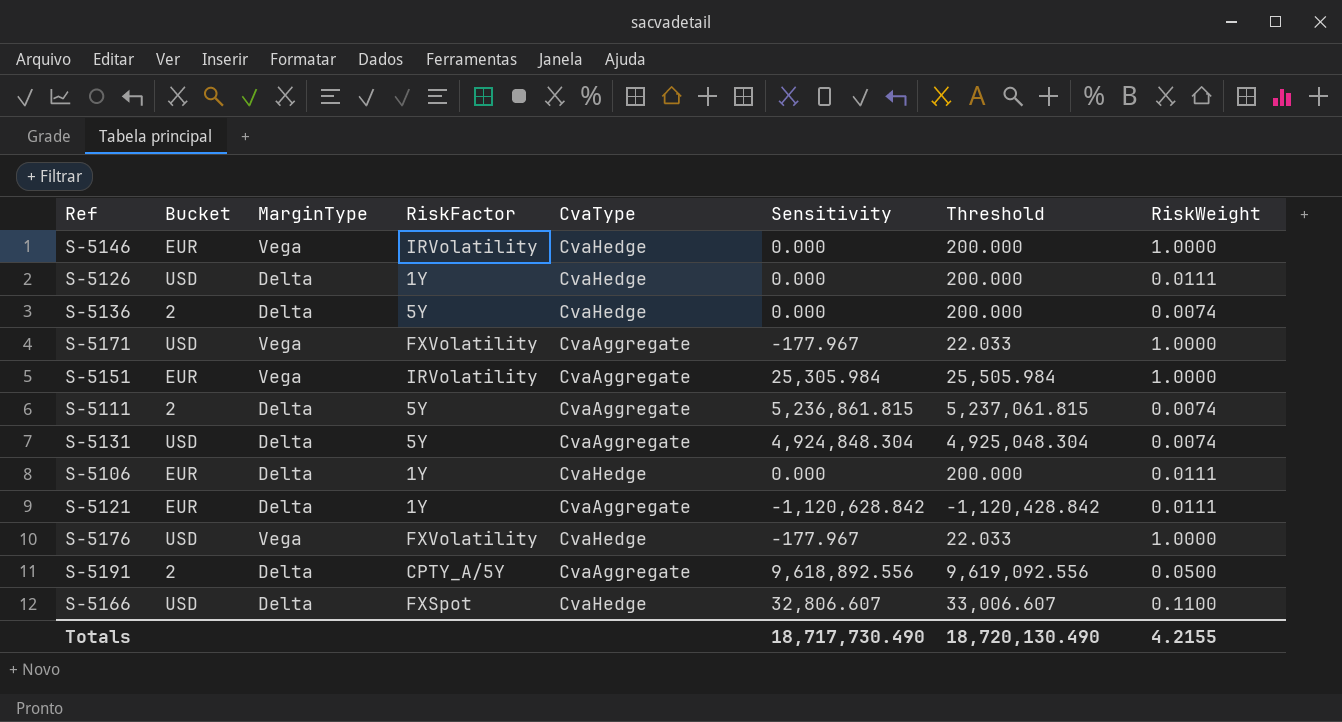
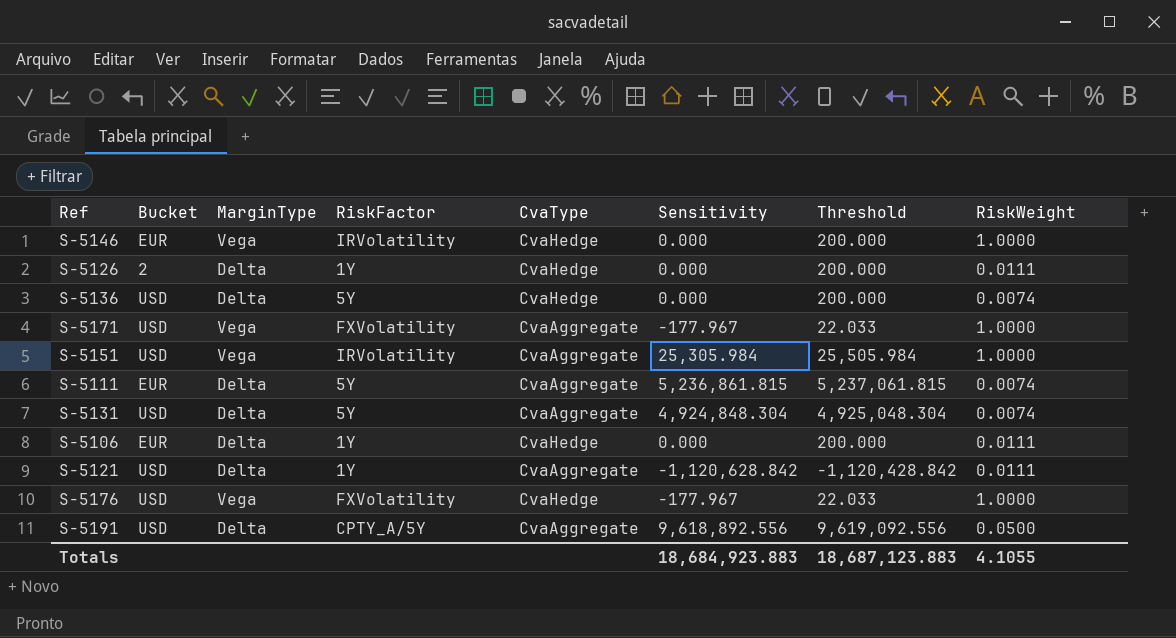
row S-5166: USD | Delta | FXSpot | CvaHedge | 32,806.607 | 33,006.607 | 0.1100 -> none
S-5126 | Bucket: USD -> 2
S-5136 | Bucket: 2 -> USD
S-5151 | Bucket: EUR -> USD
S-5111 | Bucket: 2 -> EUR
S-5121 | Bucket: EUR -> USD
S-5191 | Bucket: 2 -> USD
Totals | Sensitivity: 18,717,730.490 -> 18,684,923.883
Totals | Threshold: 18,720,130.490 -> 18,687,123.883
Totals | RiskWeight: 4.2155 -> 4.1055

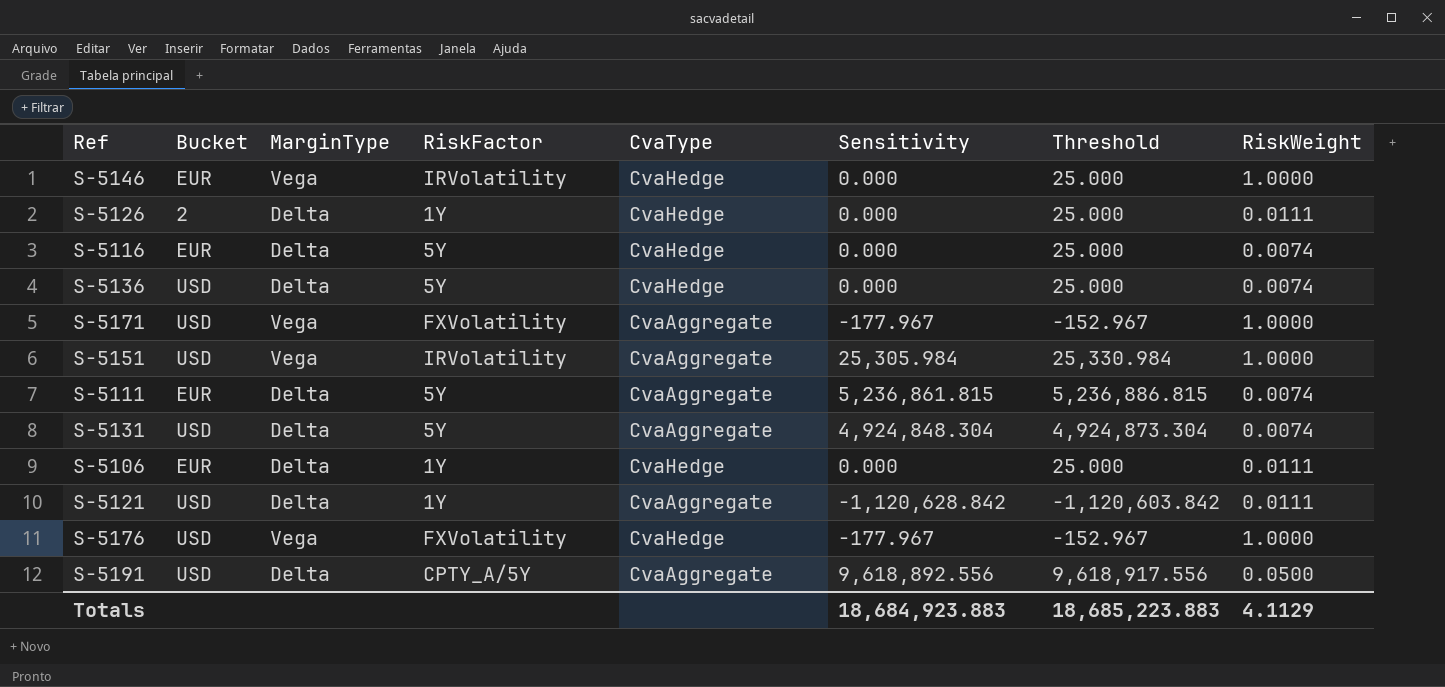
column Threshold | formula: [Sensitivity] + 200 -> [Sensitivity] + 25
row S-5116: none -> EUR | Delta | 5Y | CvaHedge | 0.000 | 25.000 | 0.0074
Totals | Threshold: 18,687,123.883 -> 18,685,223.883
Totals | RiskWeight: 4.1055 -> 4.1129

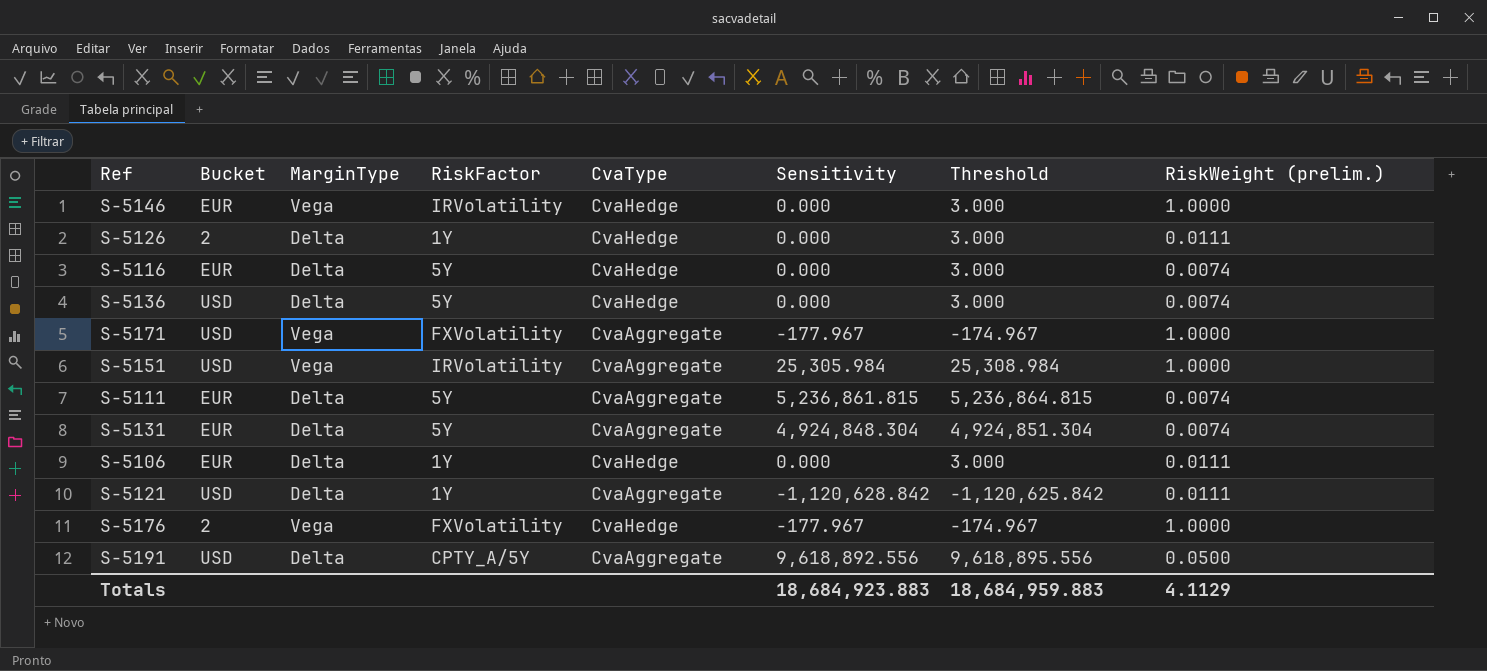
column Threshold | formula: [Sensitivity] + 25 -> [Sensitivity] + 3
column name: RiskWeight -> RiskWeight (prelim.)
S-5131 | Bucket: USD -> EUR
S-5176 | Bucket: USD -> 2
Totals | Threshold: 18,685,223.883 -> 18,684,959.883

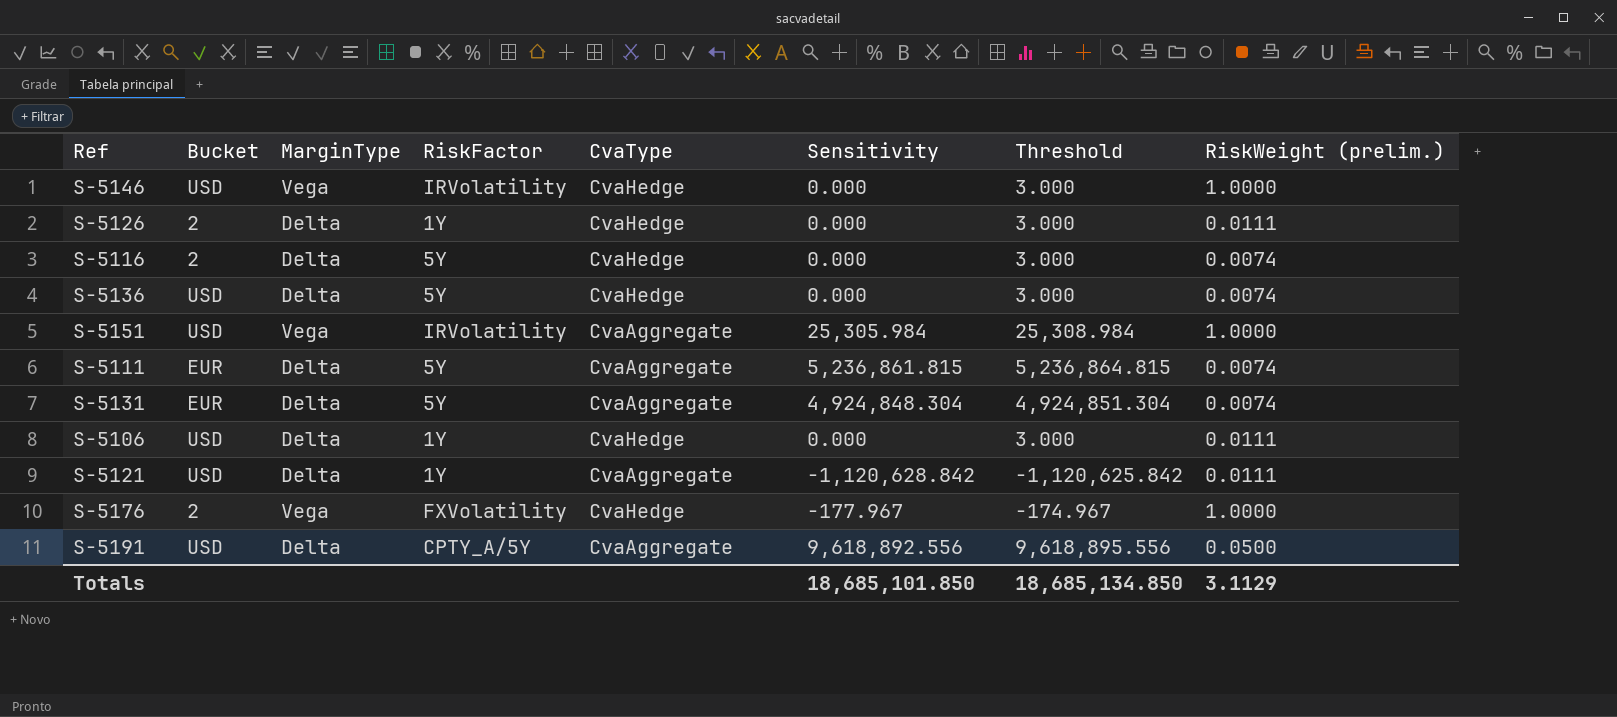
row S-5171: USD | Vega | FXVolatility | CvaAggregate | -177.967 | -174.967 | 1.0000 -> none
S-5146 | Bucket: EUR -> USD
S-5116 | Bucket: EUR -> 2
S-5106 | Bucket: EUR -> USD
Totals | Sensitivity: 18,684,923.883 -> 18,685,101.850
Totals | Threshold: 18,684,959.883 -> 18,685,134.850
Totals | RiskWeight (prelim.): 4.1129 -> 3.1129

